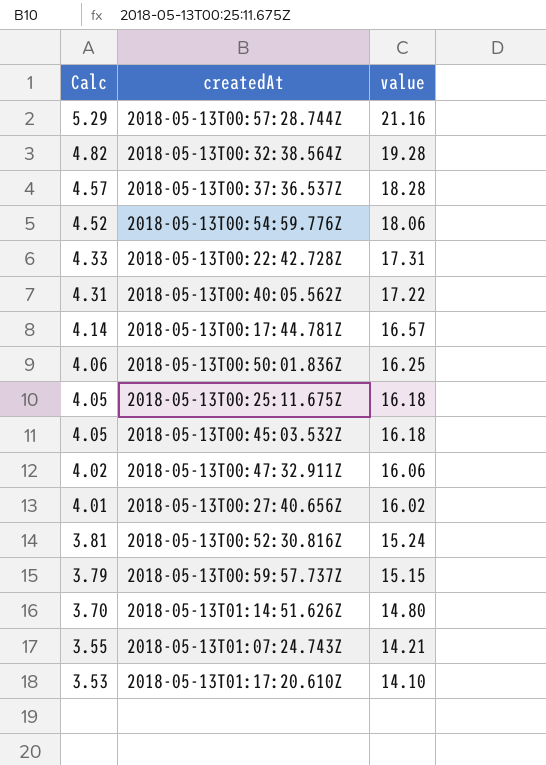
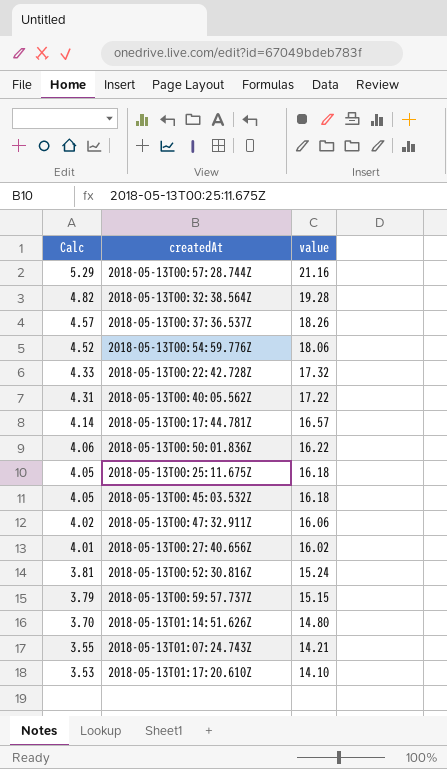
2018-05-13T00:37:36.537Z | value: 18.28 -> 18.26
2018-05-13T00:22:42.728Z | value: 17.31 -> 17.32
2018-05-13T00:50:01.836Z | value: 16.25 -> 16.22

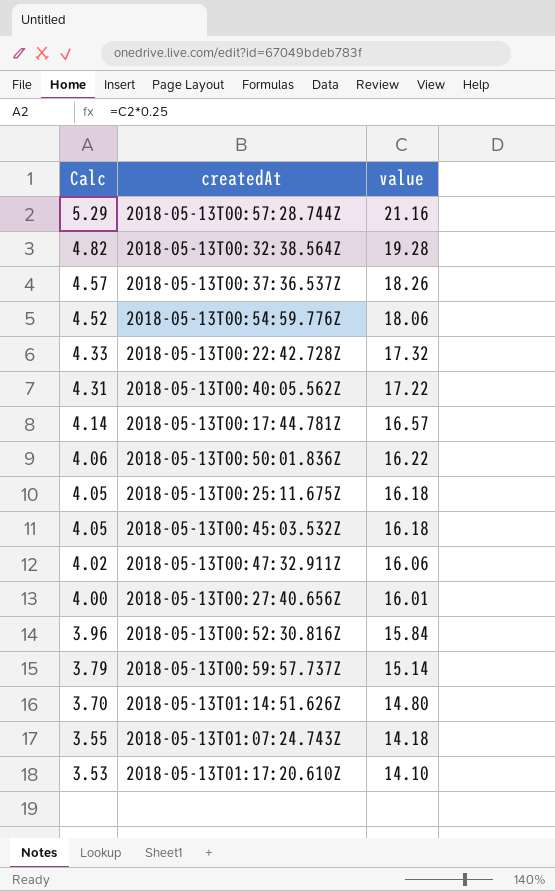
2018-05-13T00:27:40.656Z | Calc: 4.01 -> 4.00
2018-05-13T00:27:40.656Z | value: 16.02 -> 16.01
2018-05-13T00:52:30.816Z | Calc: 3.81 -> 3.96
2018-05-13T00:52:30.816Z | value: 15.24 -> 15.84
2018-05-13T00:59:57.737Z | value: 15.15 -> 15.14
2018-05-13T01:07:24.743Z | value: 14.21 -> 14.18

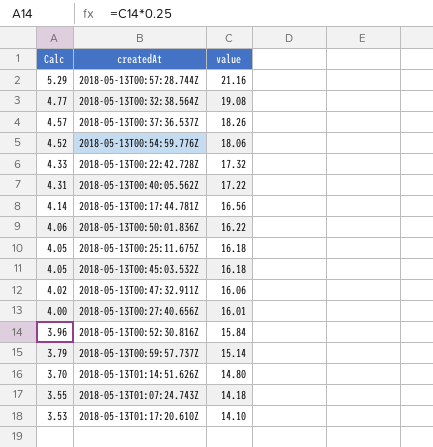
2018-05-13T00:32:38.564Z | Calc: 4.82 -> 4.77
2018-05-13T00:32:38.564Z | value: 19.28 -> 19.08
2018-05-13T00:17:44.781Z | value: 16.57 -> 16.56

